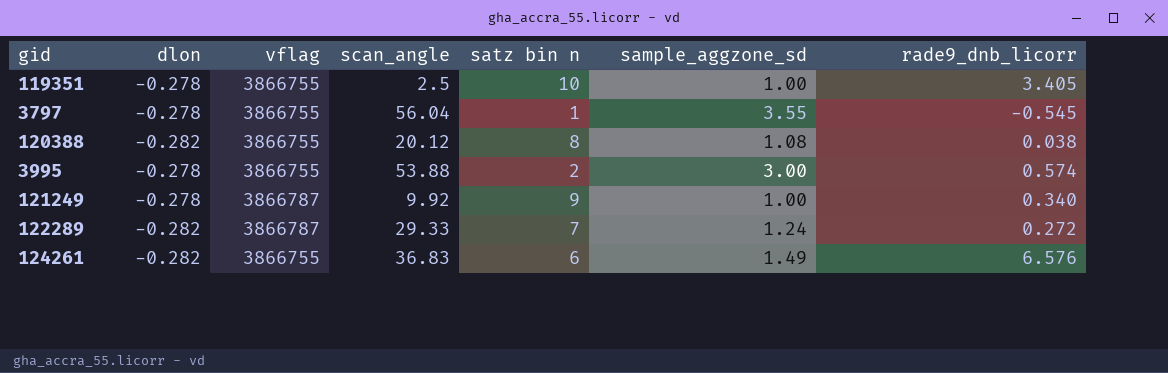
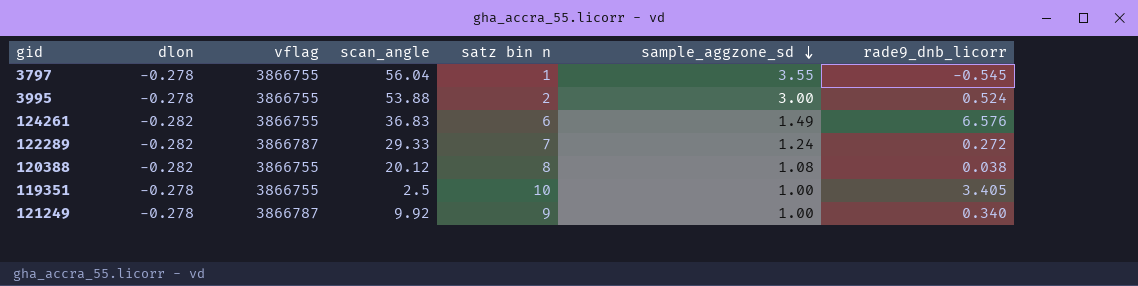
row order: none -> sample_aggzone_sd descending
3995 | rade9_dnb_licorr: 0.574 -> 0.524

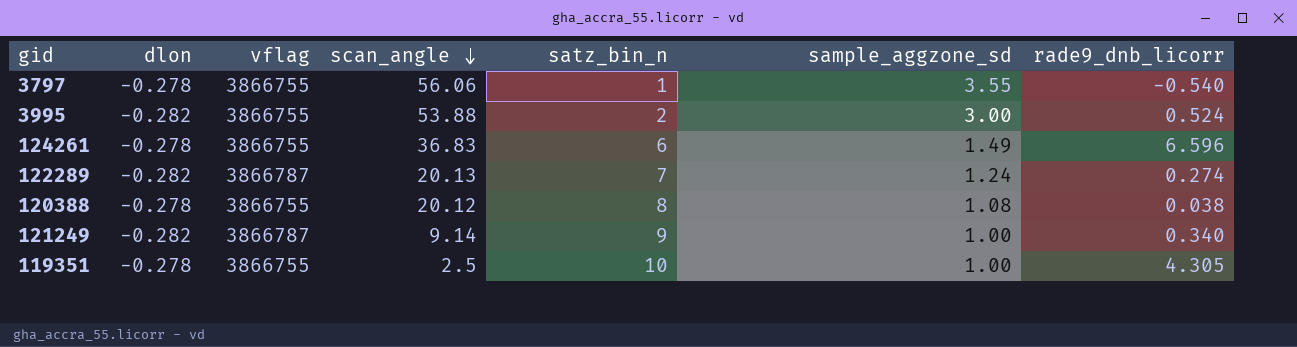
row order: sample_aggzone_sd descending -> scan_angle descending
column name: satz bin n -> satz_bin_n
3797 | scan_angle: 56.04 -> 56.06
3797 | rade9_dnb_licorr: -0.545 -> -0.540
3995 | dlon: -0.278 -> -0.282
124261 | dlon: -0.282 -> -0.278
124261 | rade9_dnb_licorr: 6.576 -> 6.596
122289 | scan_angle: 29.33 -> 20.13
122289 | rade9_dnb_licorr: 0.272 -> 0.274
120388 | dlon: -0.282 -> -0.278
121249 | dlon: -0.278 -> -0.282
121249 | scan_angle: 9.92 -> 9.14
119351 | rade9_dnb_licorr: 3.405 -> 4.305

